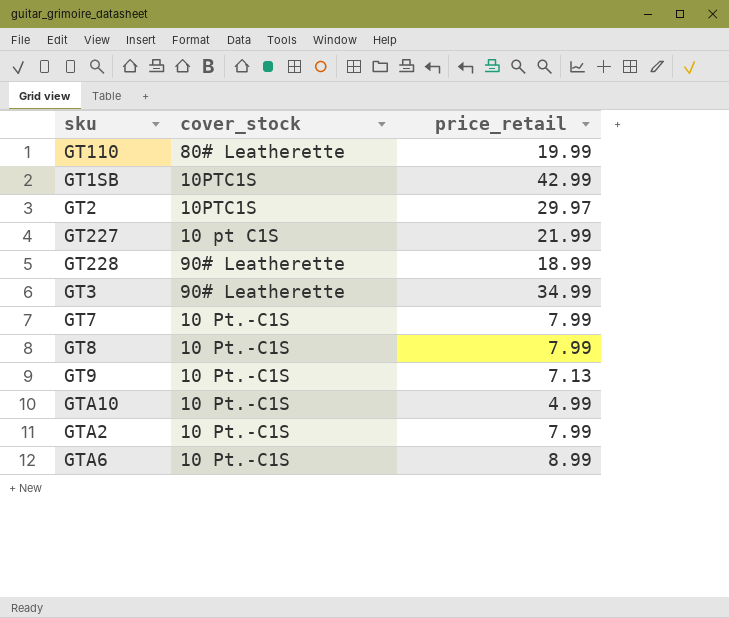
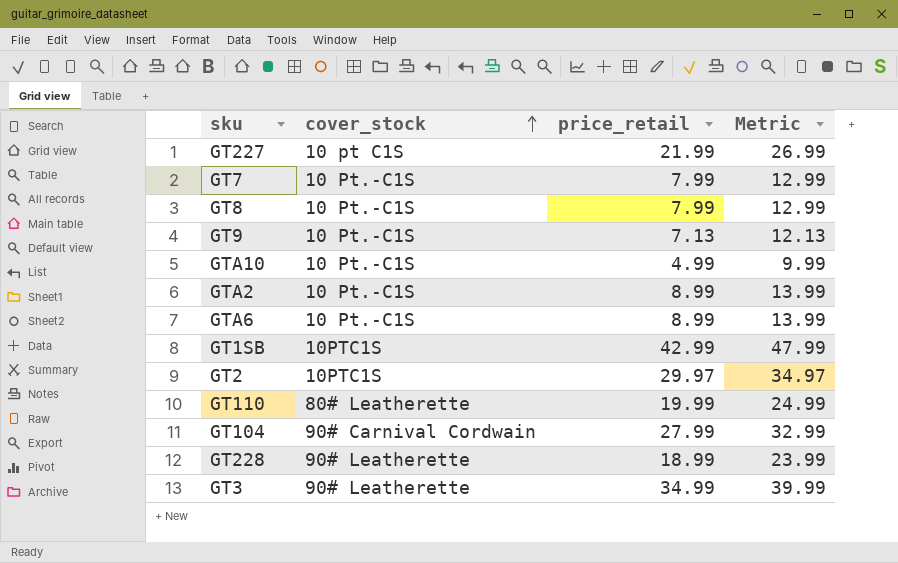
row order: none -> cover_stock ascending
column Metric | formula: none -> [price_retail] + 5
GTA2 | price_retail: 7.99 -> 8.99
row GT104: none -> 90# Carnival Cordwain | 27.99 | 32.99

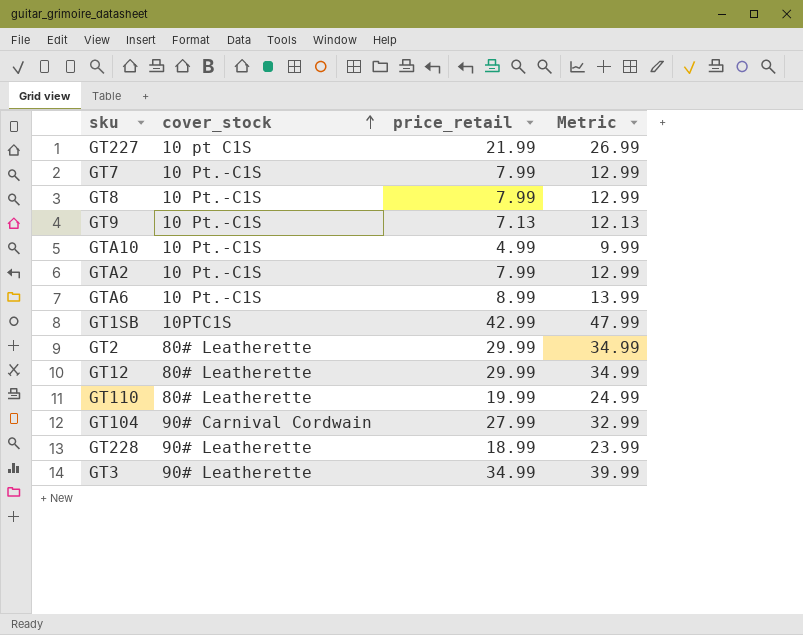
GTA2 | price_retail: 8.99 -> 7.99
GTA2 | Metric: 13.99 -> 12.99
GT2 | cover_stock: 10PTC1S -> 80# Leatherette
GT2 | price_retail: 29.97 -> 29.99
GT2 | Metric: 34.97 -> 34.99
row GT12: none -> 80# Leatherette | 29.99 | 34.99

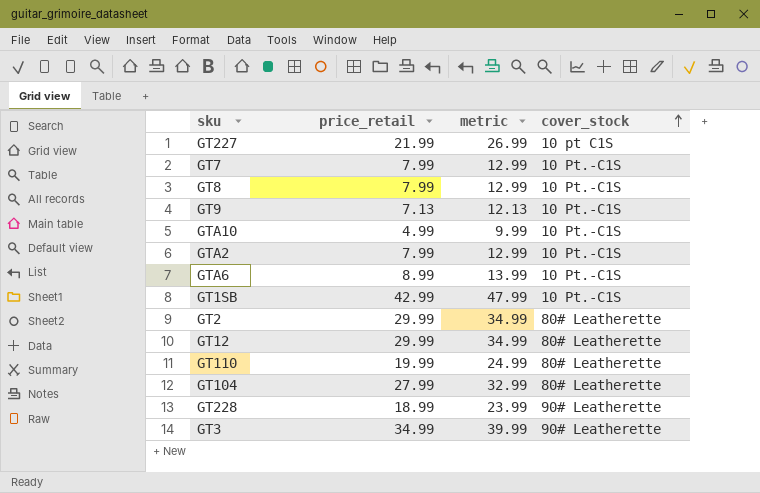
column name: Metric -> metric
column cover_stock | position: 2 -> 4
GT1SB | cover_stock: 10PTC1S -> 10 Pt.-C1S
GT104 | cover_stock: 90# Carnival Cordwain -> 80# Leatherette

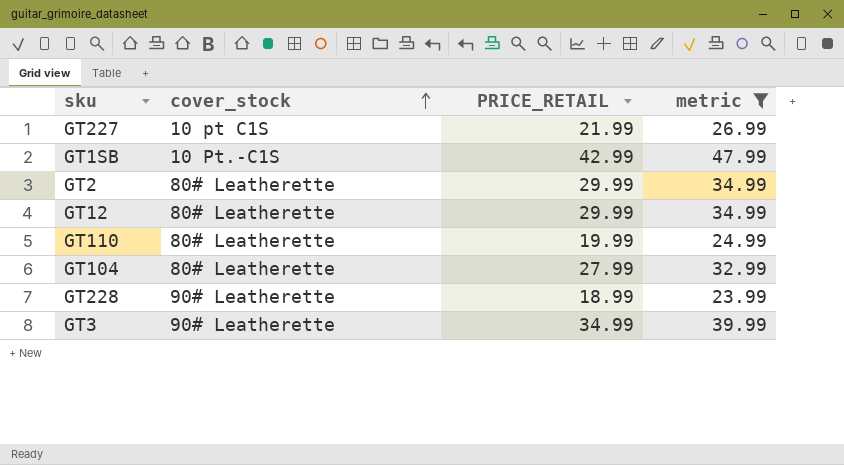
filter: none -> metric >= 23.99
column cover_stock | position: 4 -> 2
column name: price_retail -> PRICE_RETAIL

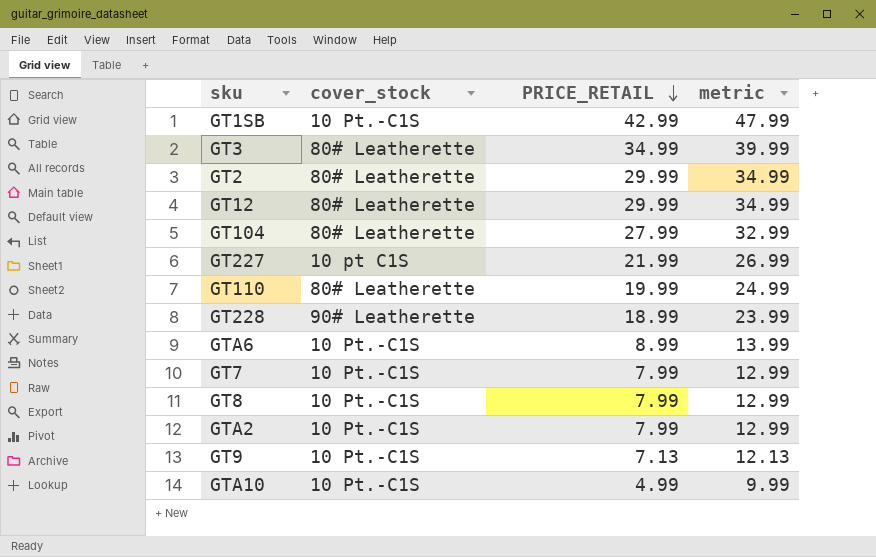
filter: metric >= 23.99 -> none
row order: cover_stock ascending -> PRICE_RETAIL descending
GT3 | cover_stock: 90# Leatherette -> 80# Leatherette

